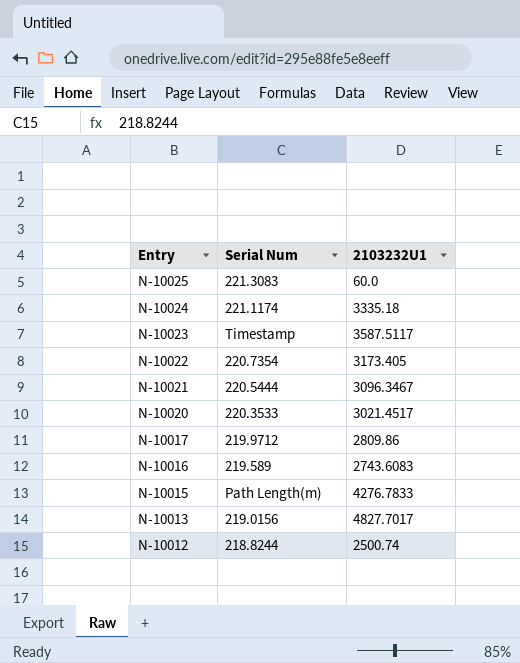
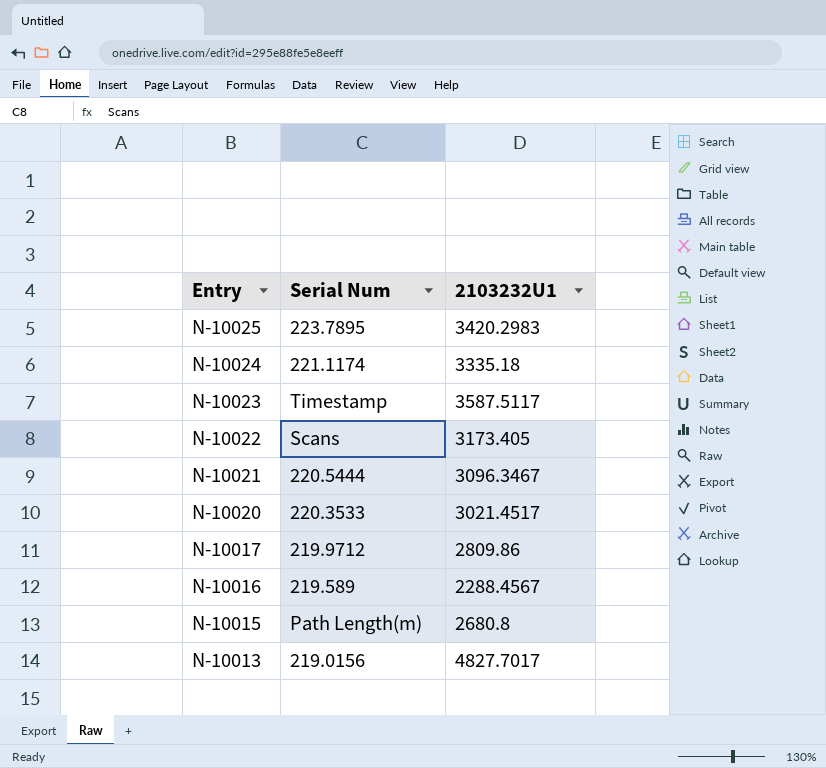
row N-10012: 218.8244 | 2500.74 -> none
N-10025 | Serial Num: 221.3083 -> 223.7895
N-10025 | 2103232U1: 60.0 -> 3420.2983
N-10022 | Serial Num: 220.7354 -> Scans
N-10016 | 2103232U1: 2743.6083 -> 2288.4567
N-10015 | 2103232U1: 4276.7833 -> 2680.8

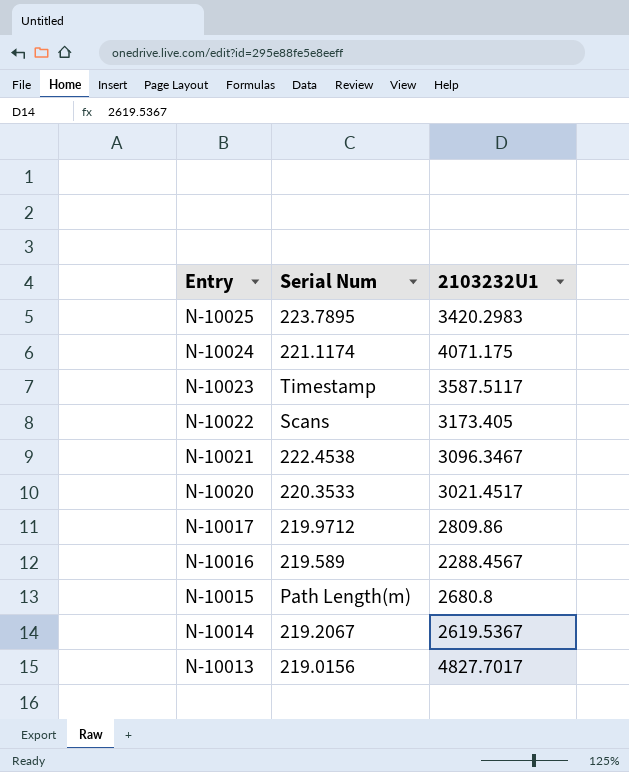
N-10024 | 2103232U1: 3335.18 -> 4071.175
N-10021 | Serial Num: 220.5444 -> 222.4538
row N-10014: none -> 219.2067 | 2619.5367

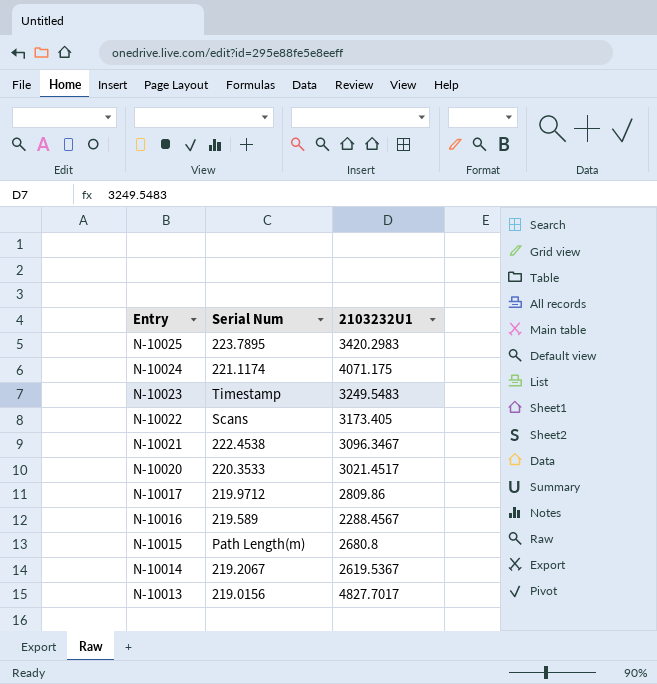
N-10023 | 2103232U1: 3587.5117 -> 3249.5483

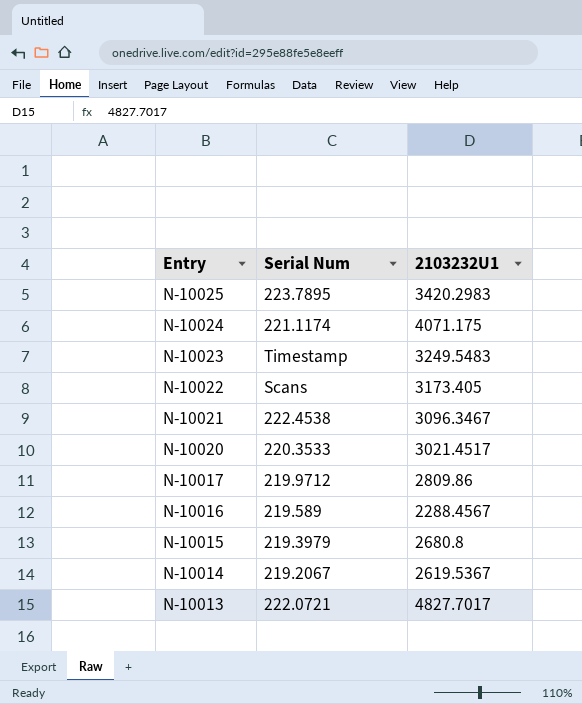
N-10015 | Serial Num: Path Length(m) -> 219.3979
N-10013 | Serial Num: 219.0156 -> 222.0721

